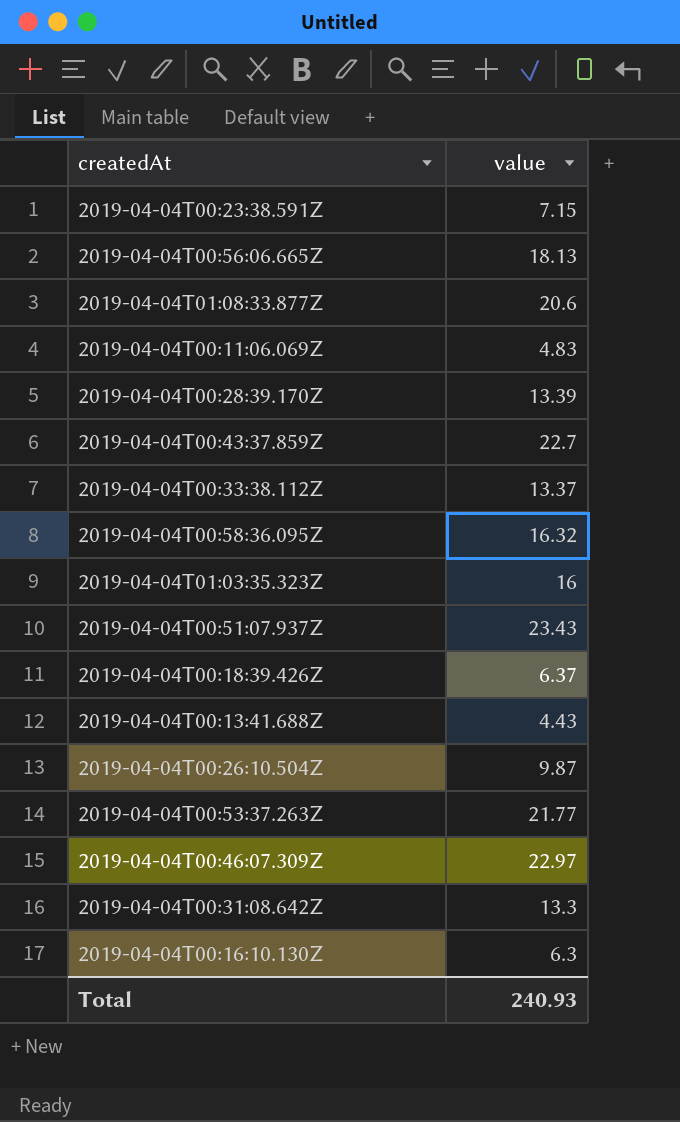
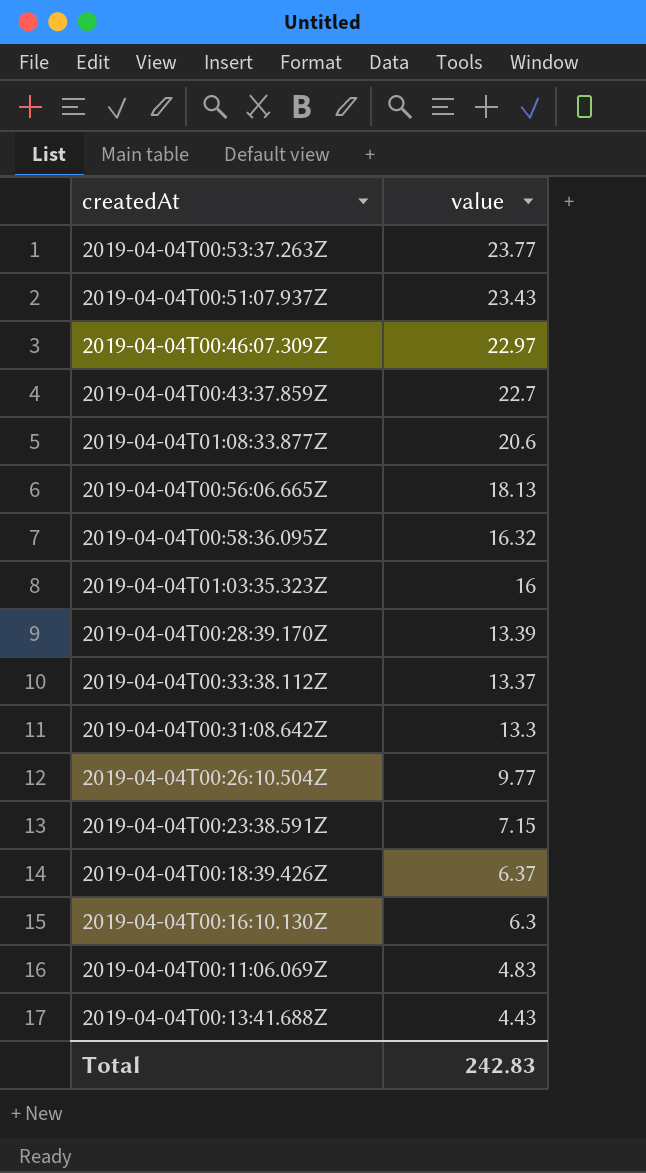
row order: none -> value descending
2019-04-04T00:53:37.263Z | value: 21.77 -> 23.77
2019-04-04T00:26:10.504Z | value: 9.87 -> 9.77
Total | value: 240.93 -> 242.83

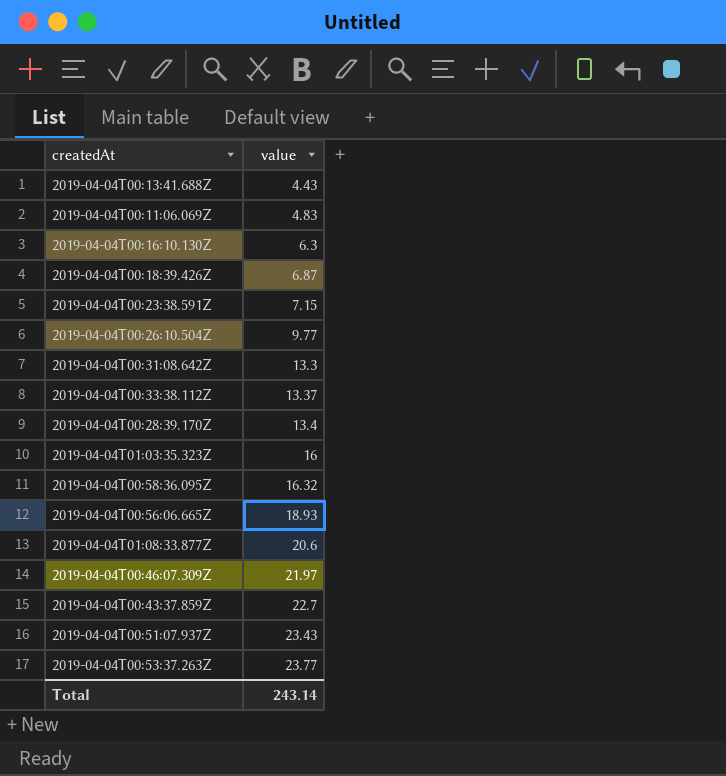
row order: value descending -> value ascending
2019-04-04T00:18:39.426Z | value: 6.37 -> 6.87
2019-04-04T00:28:39.170Z | value: 13.39 -> 13.4
2019-04-04T00:56:06.665Z | value: 18.13 -> 18.93
2019-04-04T00:46:07.309Z | value: 22.97 -> 21.97
Total | value: 242.83 -> 243.14

